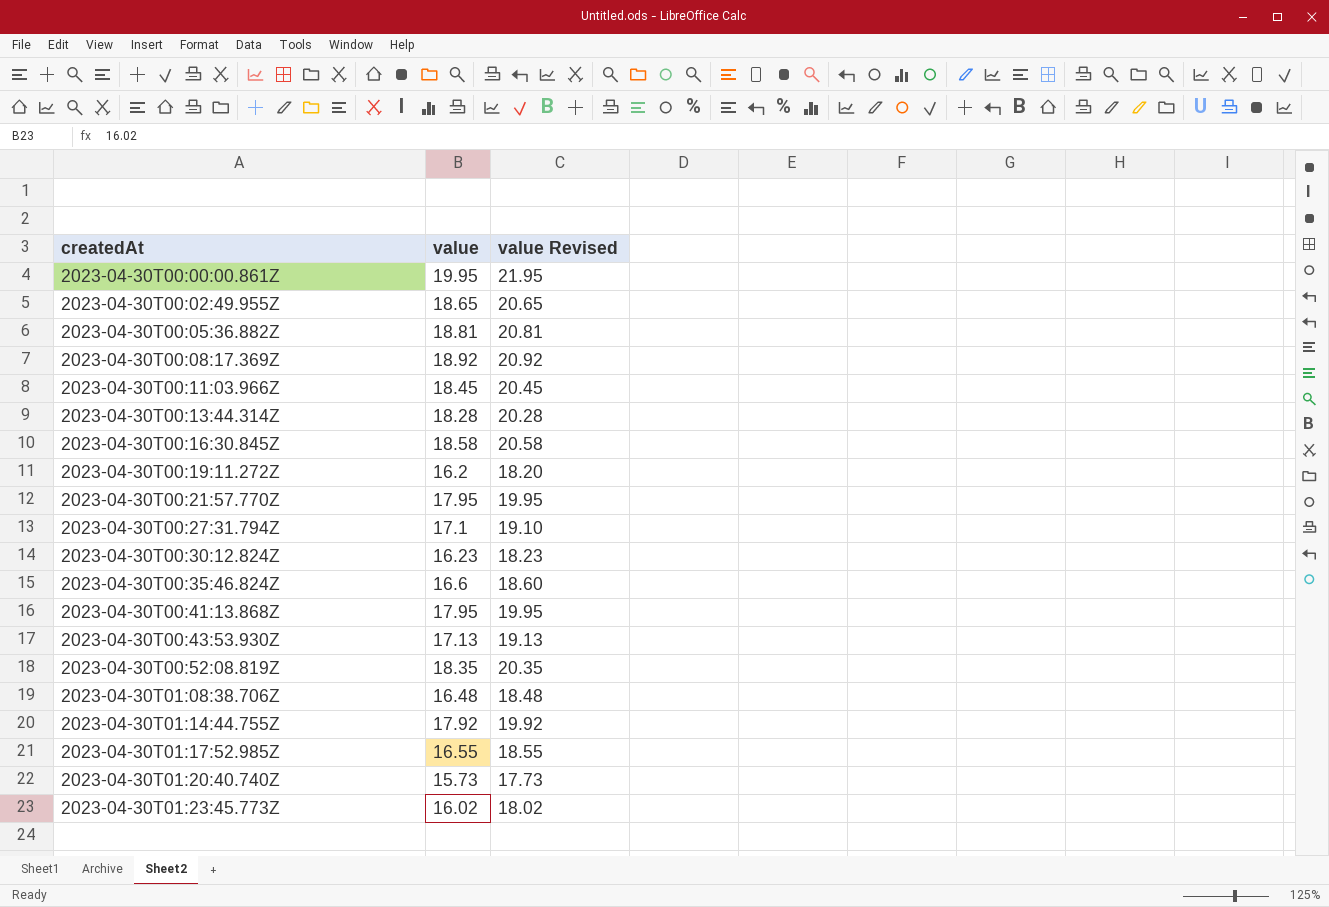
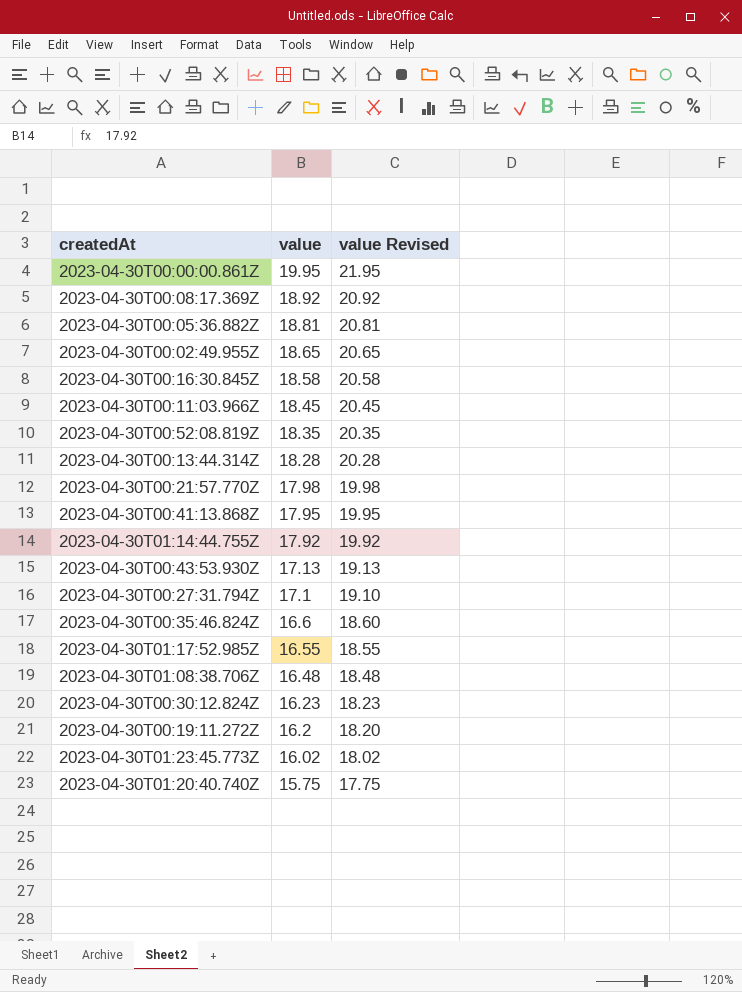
row order: createdAt ascending -> value descending
2023-04-30T00:21:57.770Z | value: 17.95 -> 17.98
2023-04-30T00:21:57.770Z | value Revised: 19.95 -> 19.98
2023-04-30T01:20:40.740Z | value: 15.73 -> 15.75
2023-04-30T01:20:40.740Z | value Revised: 17.73 -> 17.75

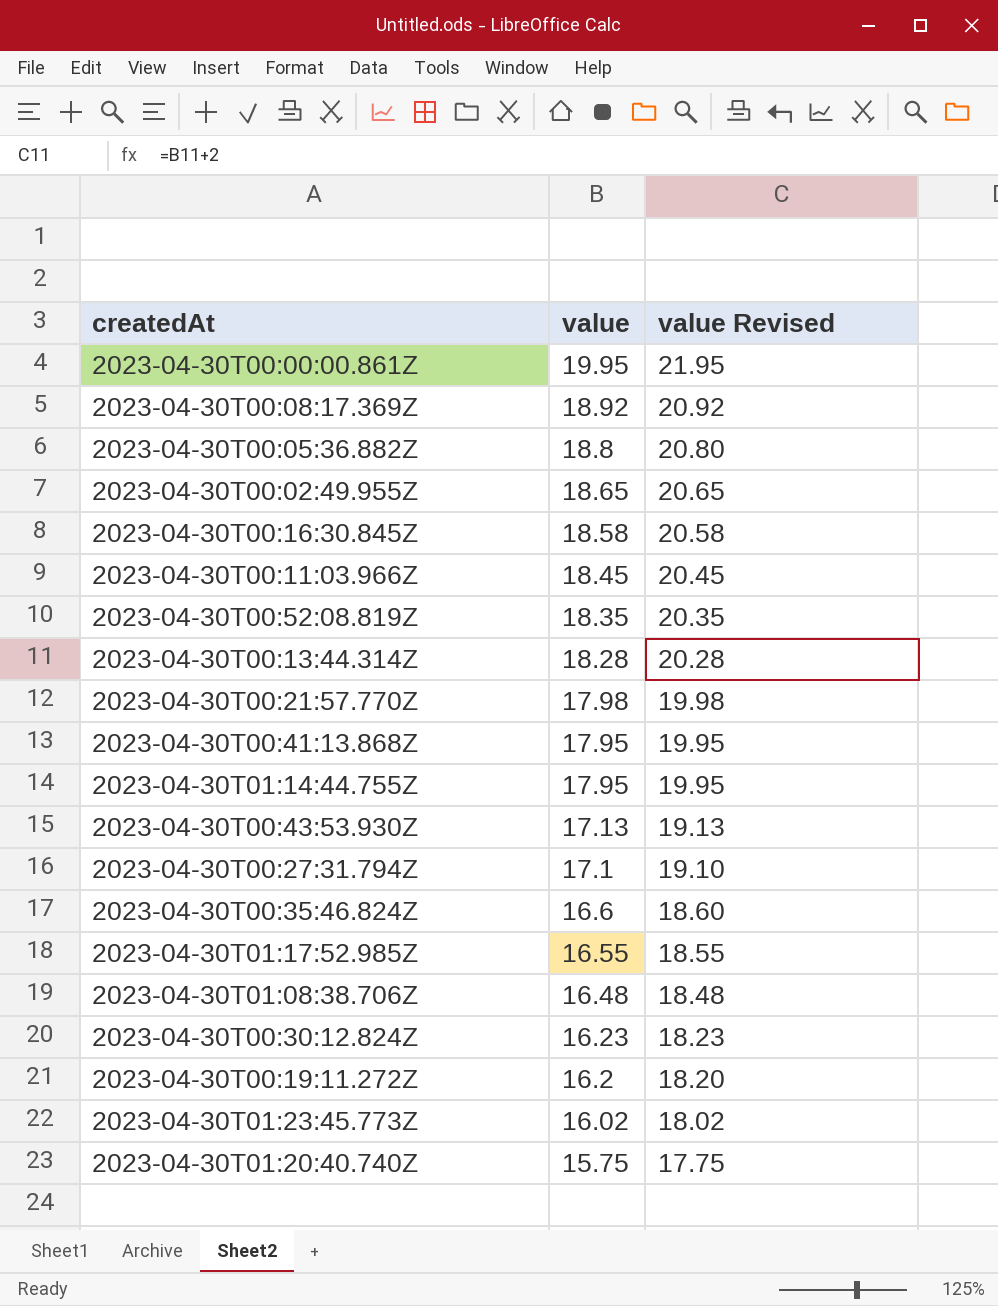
2023-04-30T00:05:36.882Z | value: 18.81 -> 18.8
2023-04-30T00:05:36.882Z | value Revised: 20.81 -> 20.80
2023-04-30T01:14:44.755Z | value: 17.92 -> 17.95
2023-04-30T01:14:44.755Z | value Revised: 19.92 -> 19.95

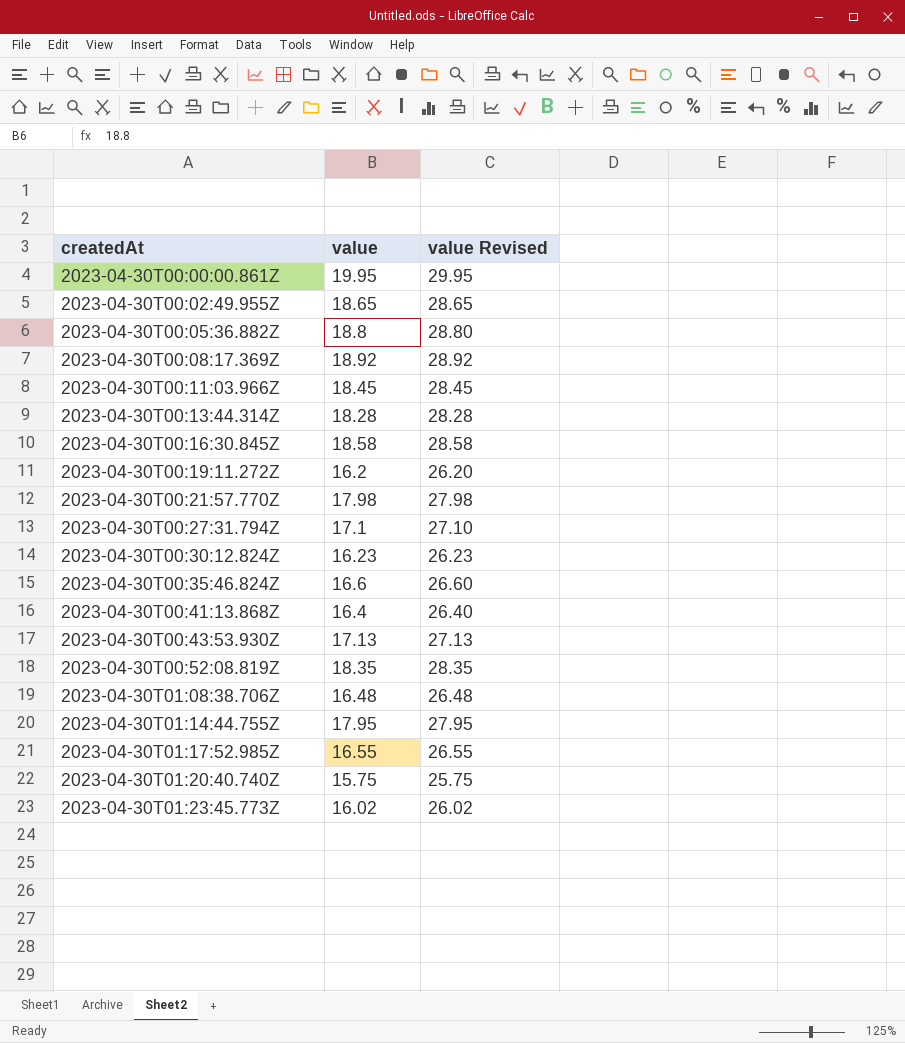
row order: value descending -> createdAt ascending
column value Revised | formula: [value] + 2 -> [value] + 10
2023-04-30T00:41:13.868Z | value: 17.95 -> 16.4

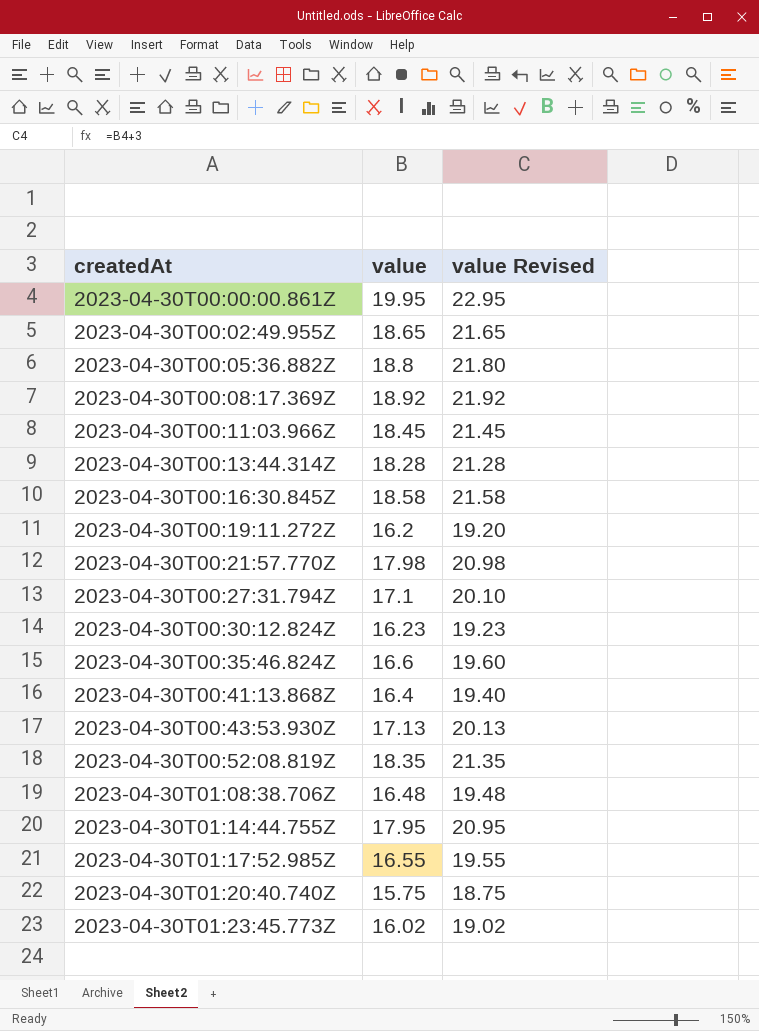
column value Revised | formula: [value] + 10 -> [value] + 3

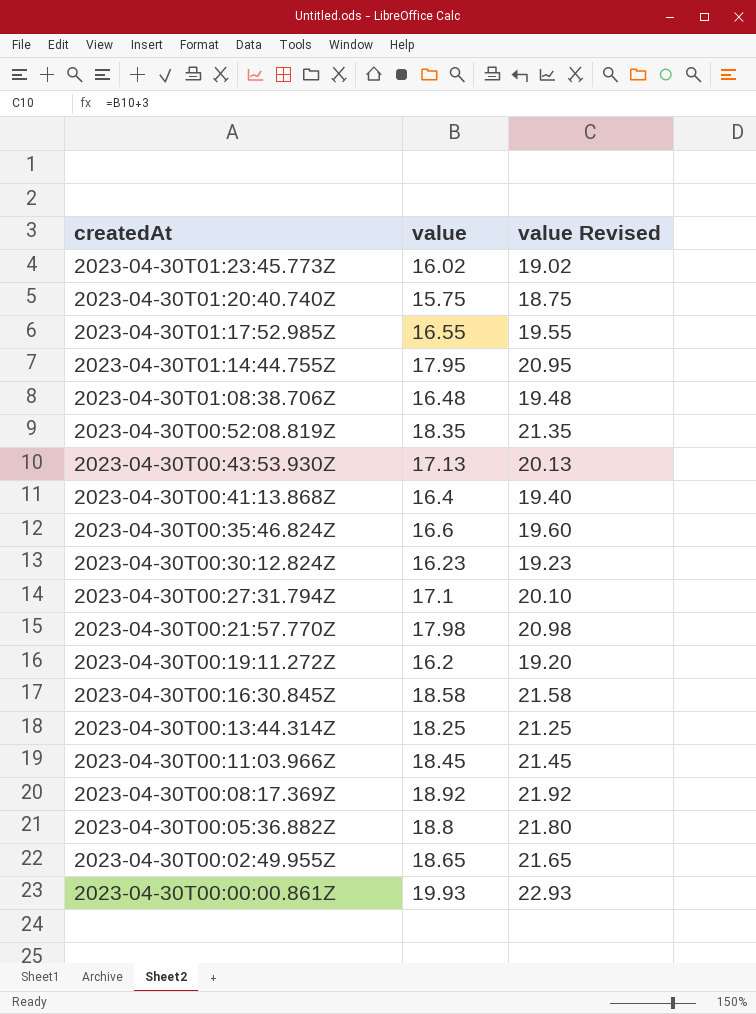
row order: createdAt ascending -> createdAt descending
2023-04-30T00:13:44.314Z | value: 18.28 -> 18.25
2023-04-30T00:13:44.314Z | value Revised: 21.28 -> 21.25
2023-04-30T00:00:00.861Z | value: 19.95 -> 19.93
2023-04-30T00:00:00.861Z | value Revised: 22.95 -> 22.93

